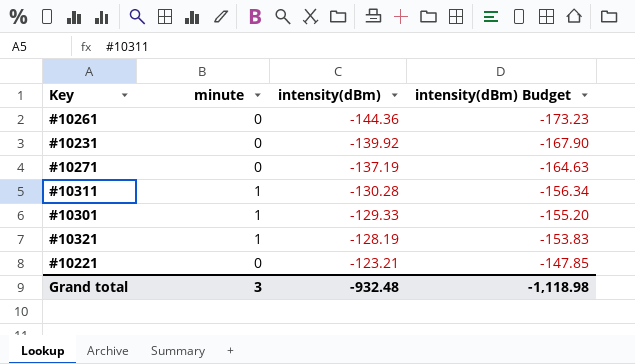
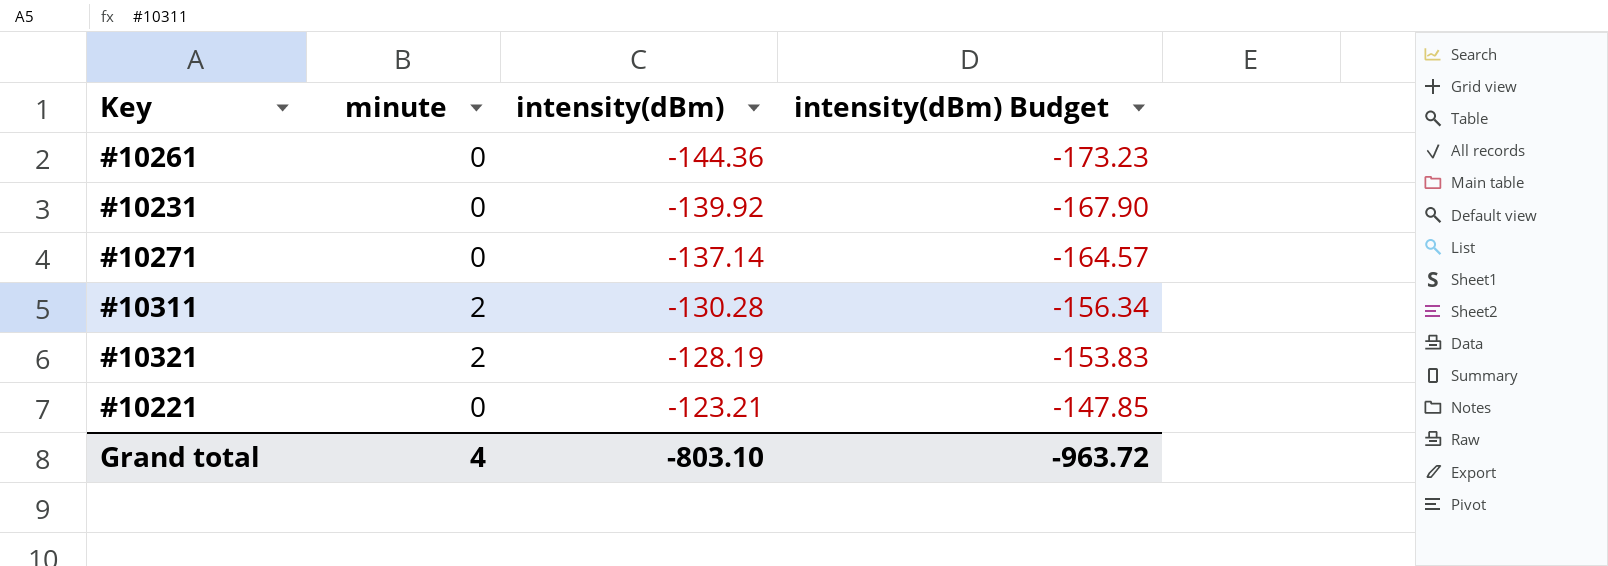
row #10301: 1 | -129.33 | -155.20 -> none
#10271 | intensity(dBm): -137.19 -> -137.14
#10271 | intensity(dBm) Budget: -164.63 -> -164.57
#10311 | minute: 1 -> 2
#10321 | minute: 1 -> 2
Grand total | minute: 3 -> 4
Grand total | intensity(dBm): -932.48 -> -803.10
Grand total | intensity(dBm) Budget: -1,118.98 -> -963.72

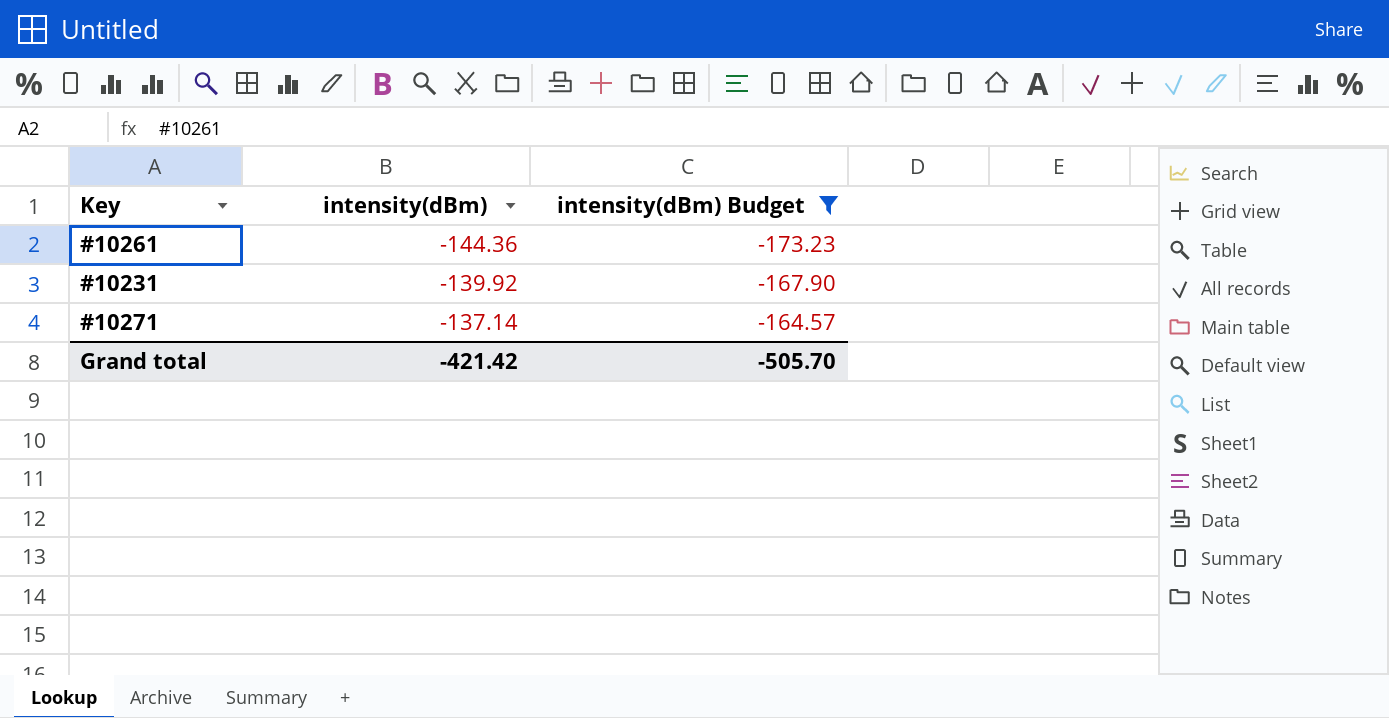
filter: none -> intensity(dBm) Budget <= -164.57
column minute | position: 2 -> none
Grand total | intensity(dBm): -803.10 -> -421.42
Grand total | intensity(dBm) Budget: -963.72 -> -505.70

